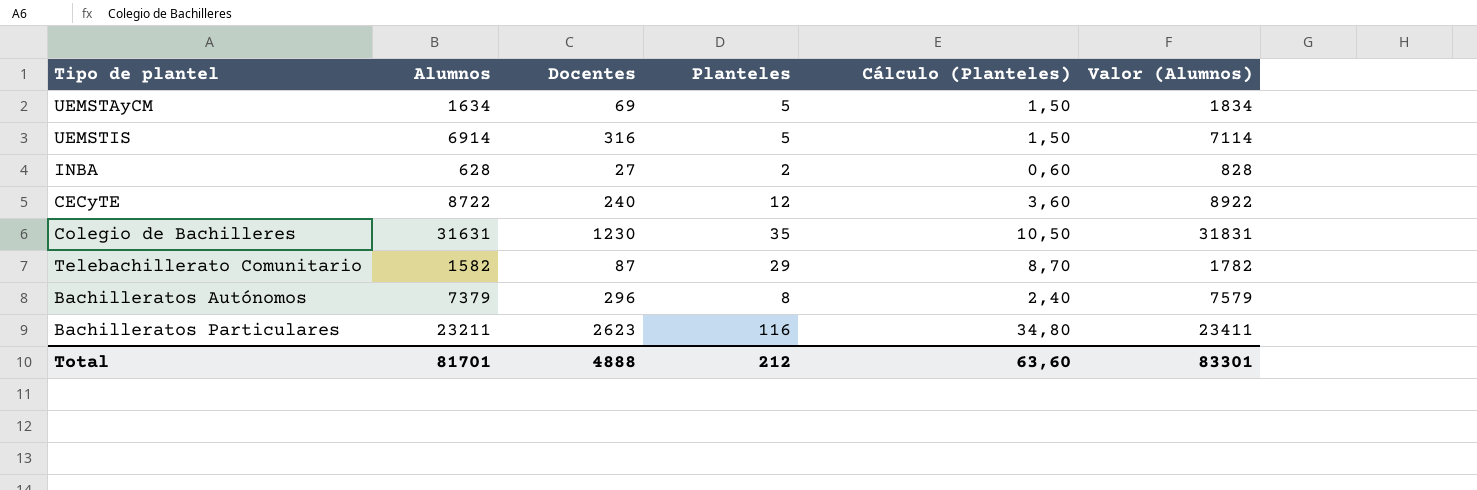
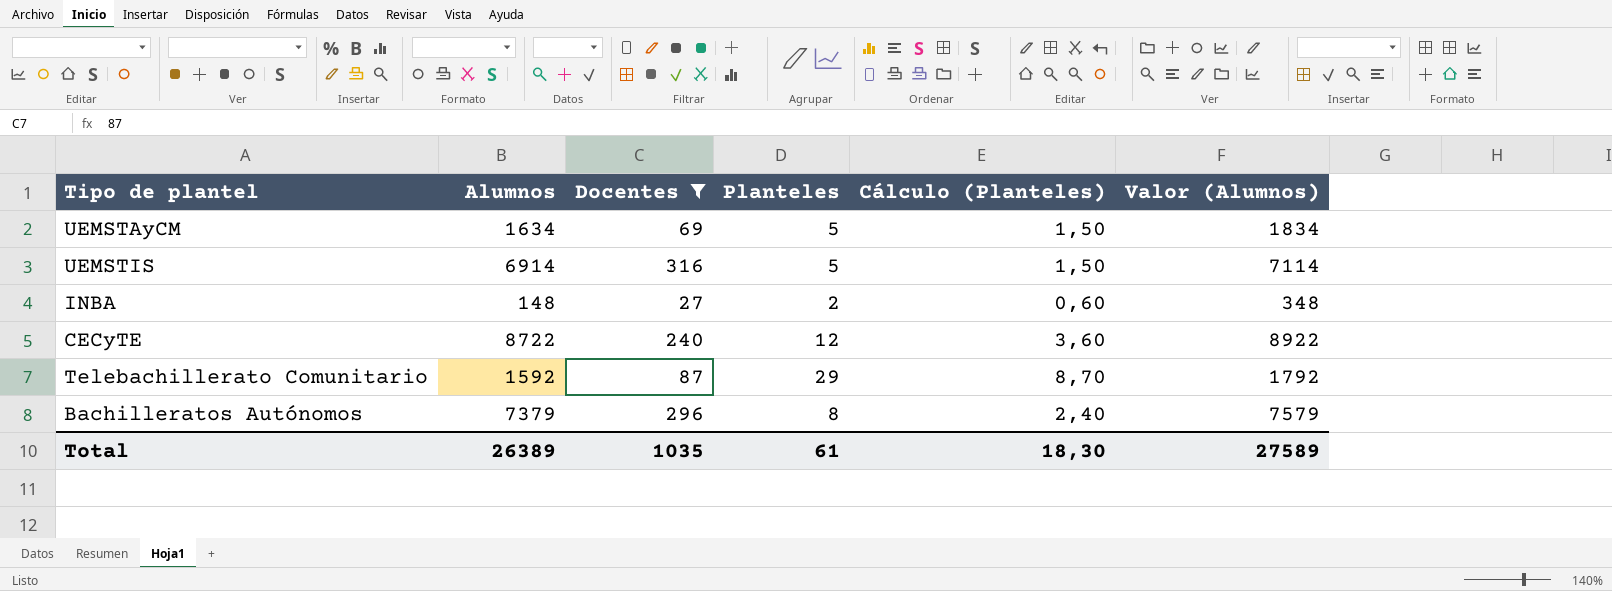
filter: none -> Docentes <= 316
INBA | Alumnos: 628 -> 148
INBA | Valor (Alumnos): 828 -> 348
Telebachillerato Comunitario | Alumnos: 1582 -> 1592
Telebachillerato Comunitario | Valor (Alumnos): 1782 -> 1792
Total | Alumnos: 81701 -> 26389
Total | Docentes: 4888 -> 1035
Total | Planteles: 212 -> 61
Total | Cálculo (Planteles): 63,60 -> 18,30
Total | Valor (Alumnos): 83301 -> 27589

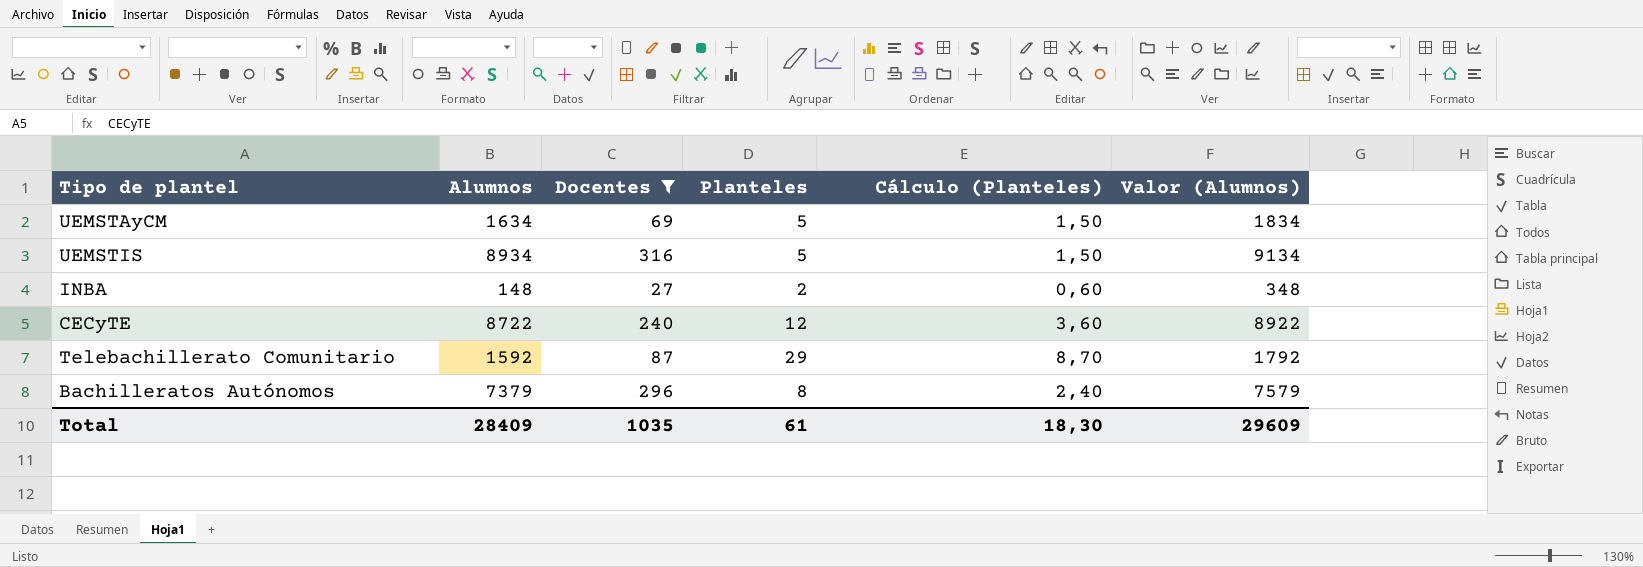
UEMSTIS | Alumnos: 6914 -> 8934
UEMSTIS | Valor (Alumnos): 7114 -> 9134
Total | Alumnos: 26389 -> 28409
Total | Valor (Alumnos): 27589 -> 29609

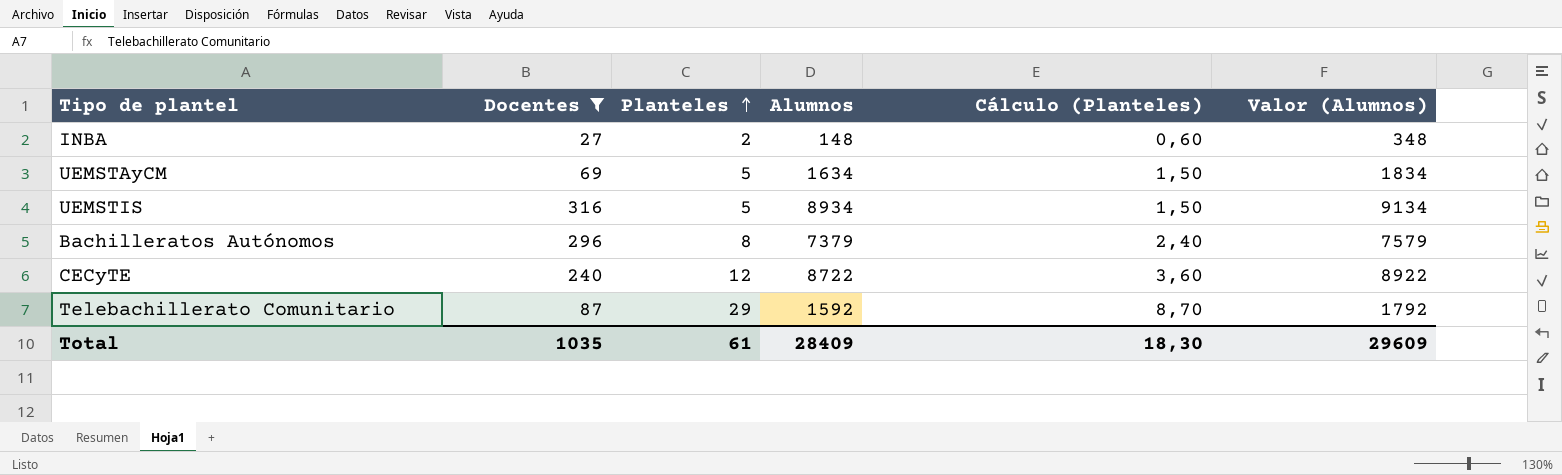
row order: none -> Planteles ascending
column Alumnos | position: 2 -> 4

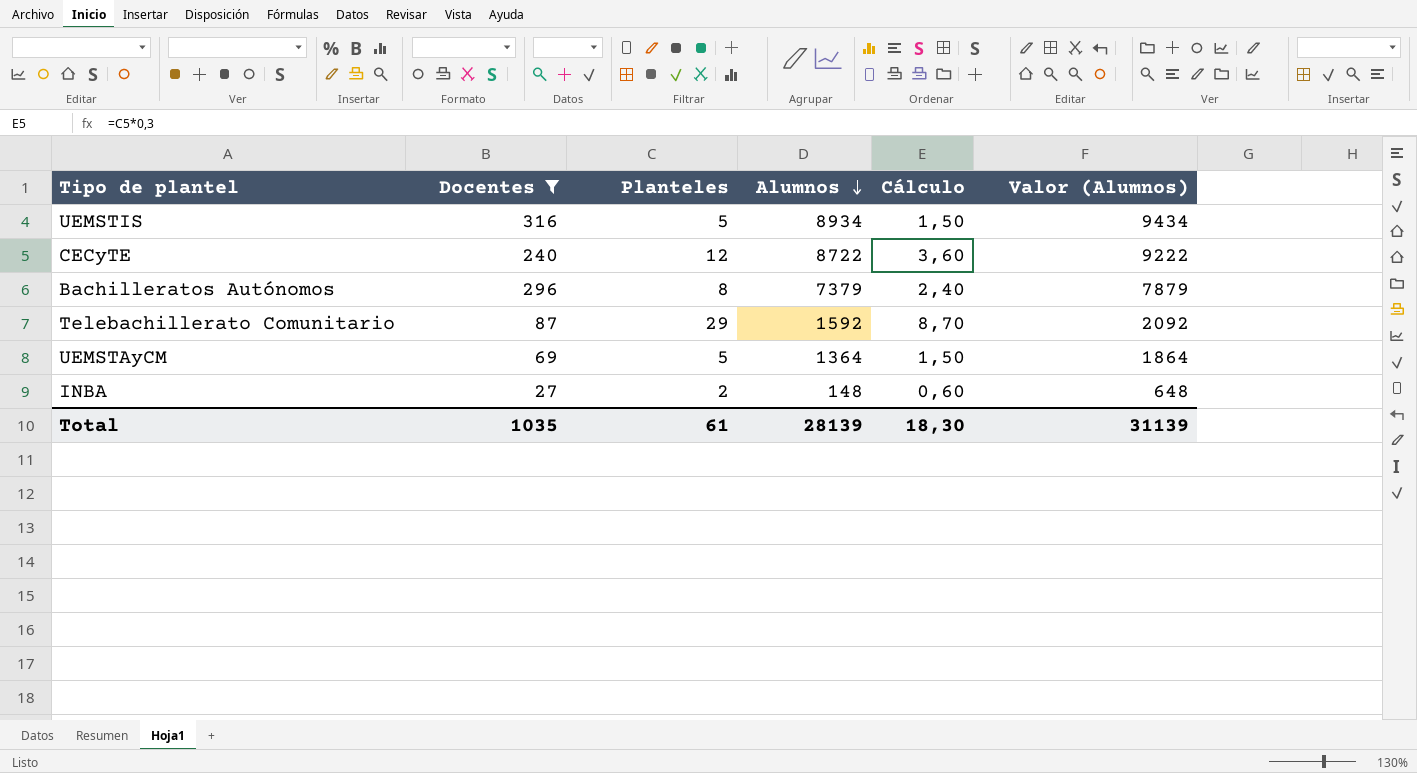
row order: Planteles ascending -> Alumnos descending
column name: Cálculo (Planteles) -> Cálculo
column Valor (Alumnos) | formula: [Alumnos] + 200 -> [Alumnos] + 500
UEMSTAyCM | Alumnos: 1634 -> 1364
Total | Alumnos: 28409 -> 28139
Total | Valor (Alumnos): 29609 -> 31139

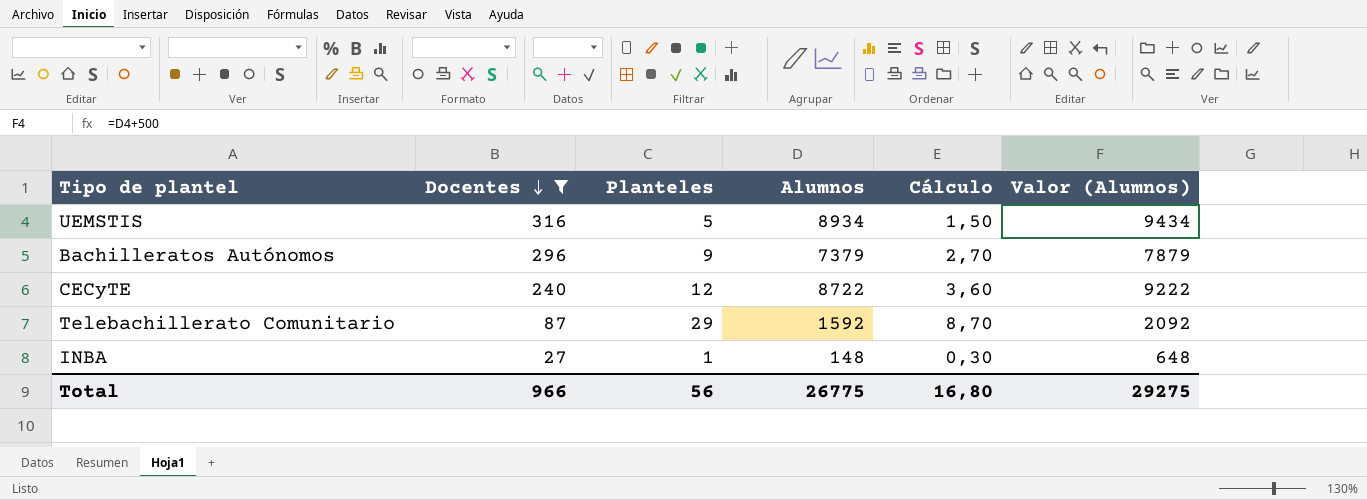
row order: Alumnos descending -> Docentes descending
row UEMSTAyCM: 69 | 5 | 1364 | 1,50 | 1864 -> none
Bachilleratos Autónomos | Planteles: 8 -> 9
Bachilleratos Autónomos | Cálculo: 2,40 -> 2,70
INBA | Planteles: 2 -> 1
INBA | Cálculo: 0,60 -> 0,30
Total | Docentes: 1035 -> 966
Total | Planteles: 61 -> 56
Total | Alumnos: 28139 -> 26775
Total | Cálculo: 18,30 -> 16,80
Total | Valor (Alumnos): 31139 -> 29275

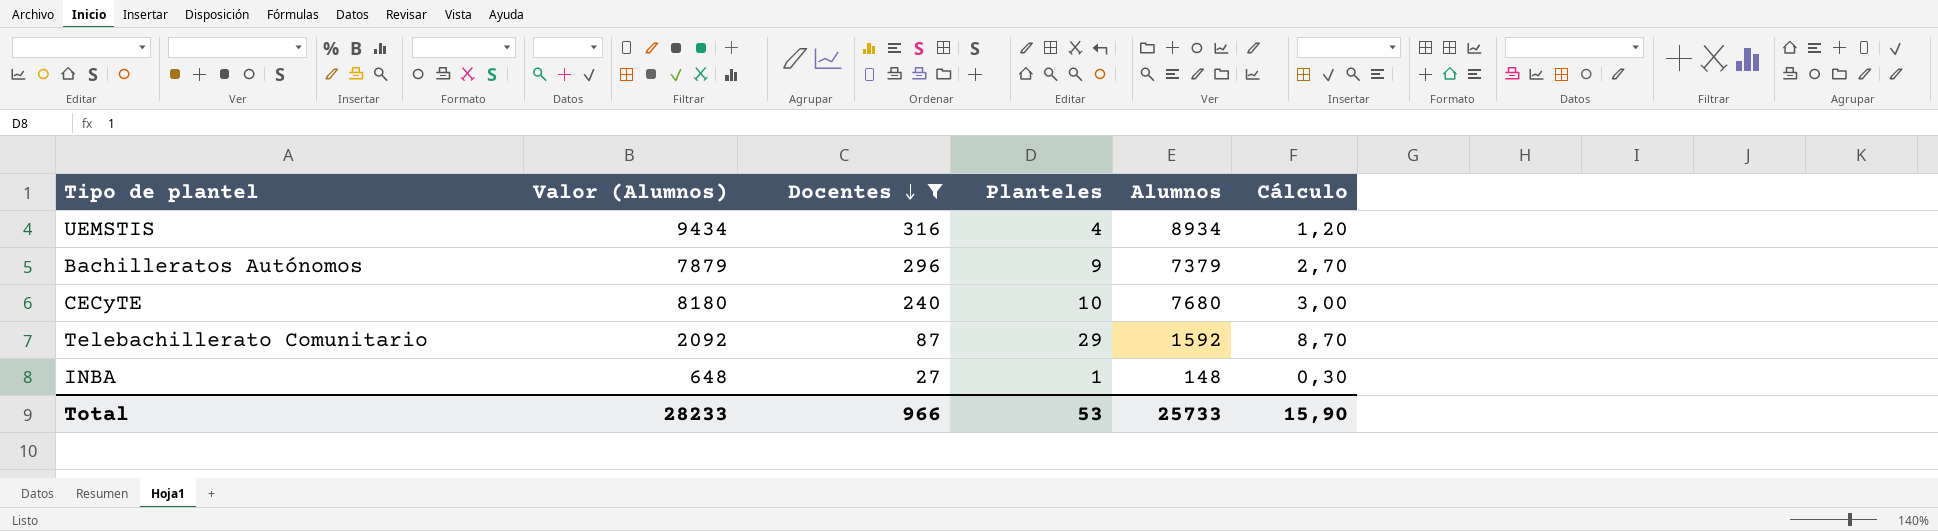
column Valor (Alumnos) | position: 6 -> 2
UEMSTIS | Planteles: 5 -> 4
UEMSTIS | Cálculo: 1,50 -> 1,20
CECyTE | Valor (Alumnos): 9222 -> 8180
CECyTE | Planteles: 12 -> 10
CECyTE | Alumnos: 8722 -> 7680
CECyTE | Cálculo: 3,60 -> 3,00
Total | Valor (Alumnos): 29275 -> 28233
Total | Planteles: 56 -> 53
Total | Alumnos: 26775 -> 25733
Total | Cálculo: 16,80 -> 15,90

